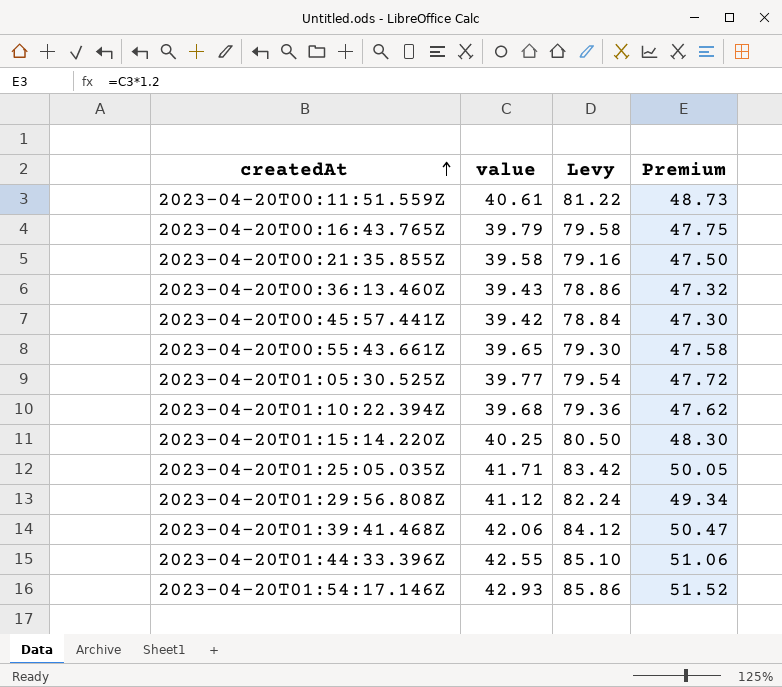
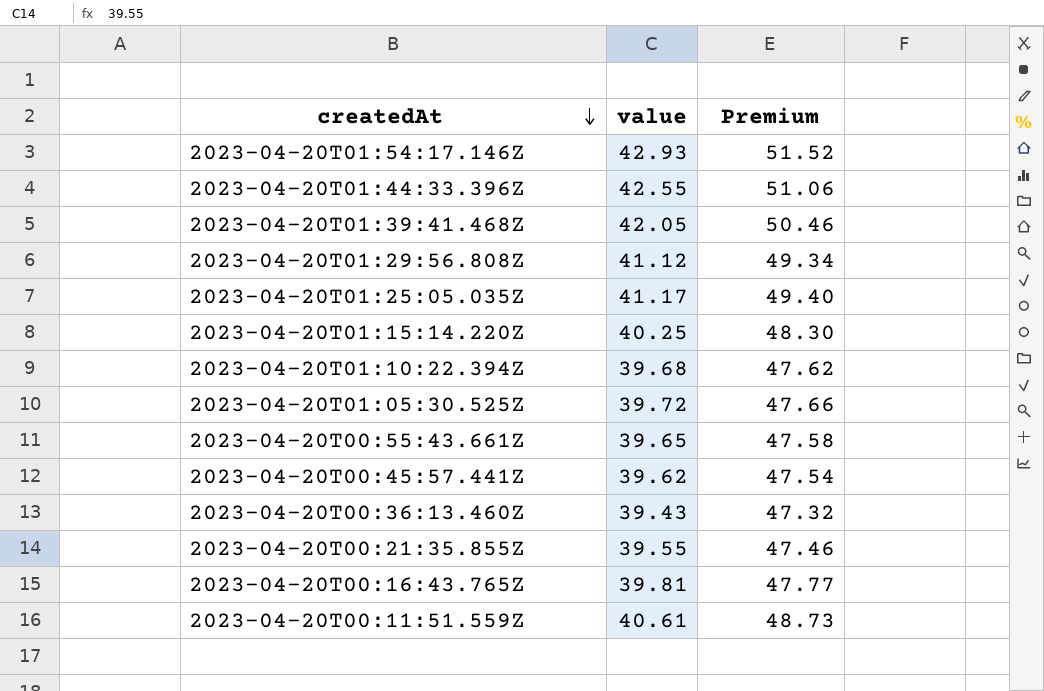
row order: createdAt ascending -> createdAt descending
column Levy | formula: [value] * 2 -> none
2023-04-20T01:39:41.468Z | value: 42.06 -> 42.05
2023-04-20T01:39:41.468Z | Premium: 50.47 -> 50.46
2023-04-20T01:25:05.035Z | value: 41.71 -> 41.17
2023-04-20T01:25:05.035Z | Premium: 50.05 -> 49.40
2023-04-20T01:05:30.525Z | value: 39.77 -> 39.72
2023-04-20T01:05:30.525Z | Premium: 47.72 -> 47.66
2023-04-20T00:45:57.441Z | value: 39.42 -> 39.62
2023-04-20T00:45:57.441Z | Premium: 47.30 -> 47.54
2023-04-20T00:21:35.855Z | value: 39.58 -> 39.55
2023-04-20T00:21:35.855Z | Premium: 47.50 -> 47.46
2023-04-20T00:16:43.765Z | value: 39.79 -> 39.81
2023-04-20T00:16:43.765Z | Premium: 47.75 -> 47.77

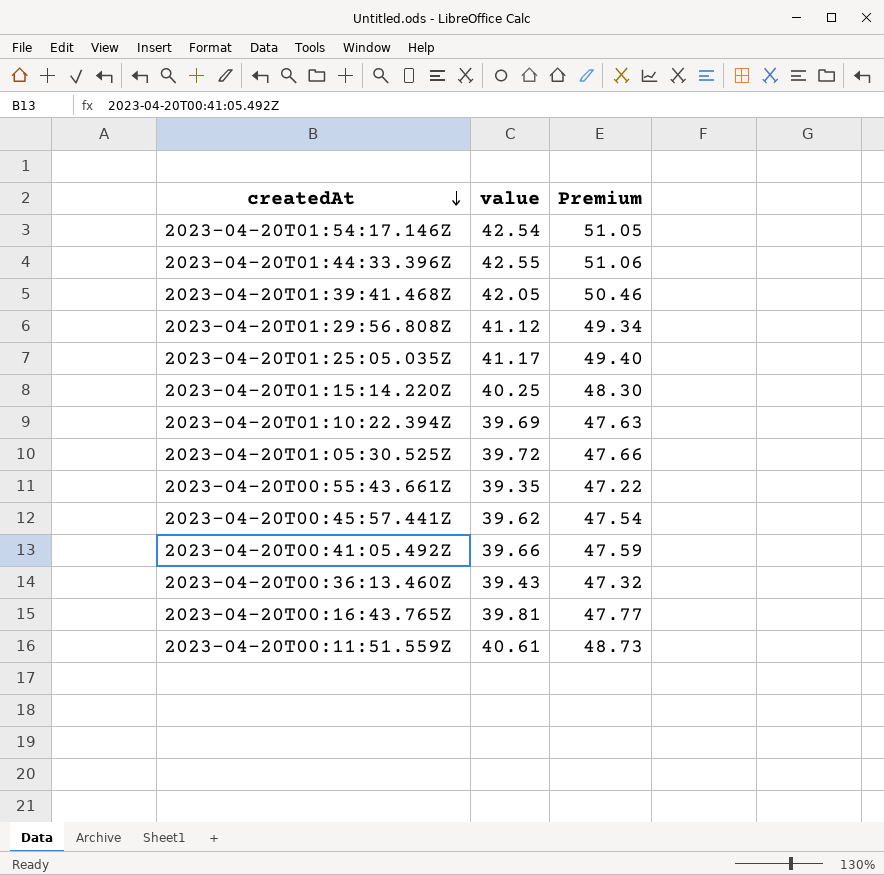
row 2023-04-20T00:21:35.855Z: 39.55 | 47.46 -> none
2023-04-20T01:54:17.146Z | value: 42.93 -> 42.54
2023-04-20T01:54:17.146Z | Premium: 51.52 -> 51.05
2023-04-20T01:10:22.394Z | value: 39.68 -> 39.69
2023-04-20T01:10:22.394Z | Premium: 47.62 -> 47.63
2023-04-20T00:55:43.661Z | value: 39.65 -> 39.35
2023-04-20T00:55:43.661Z | Premium: 47.58 -> 47.22
row 2023-04-20T00:41:05.492Z: none -> 39.66 | 47.59

